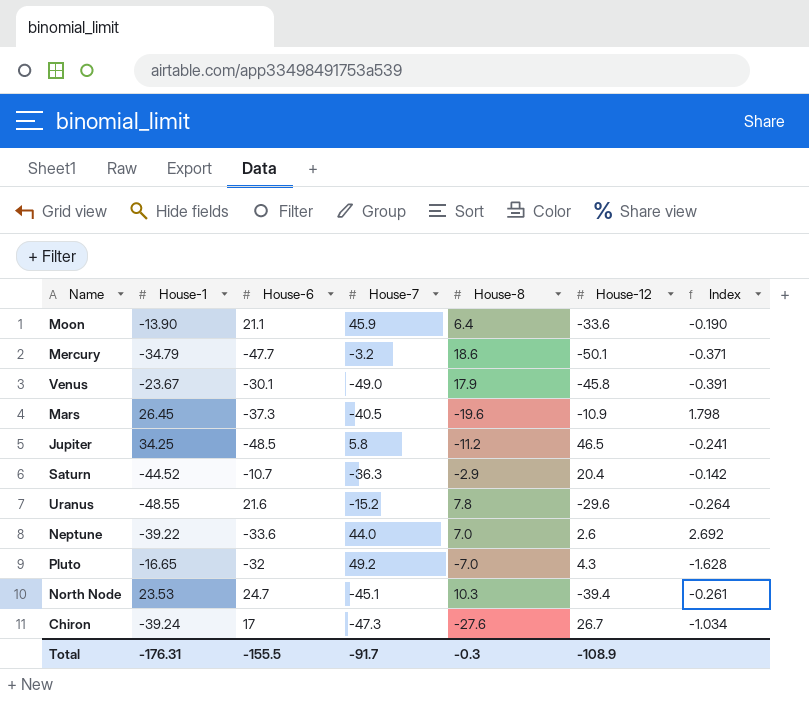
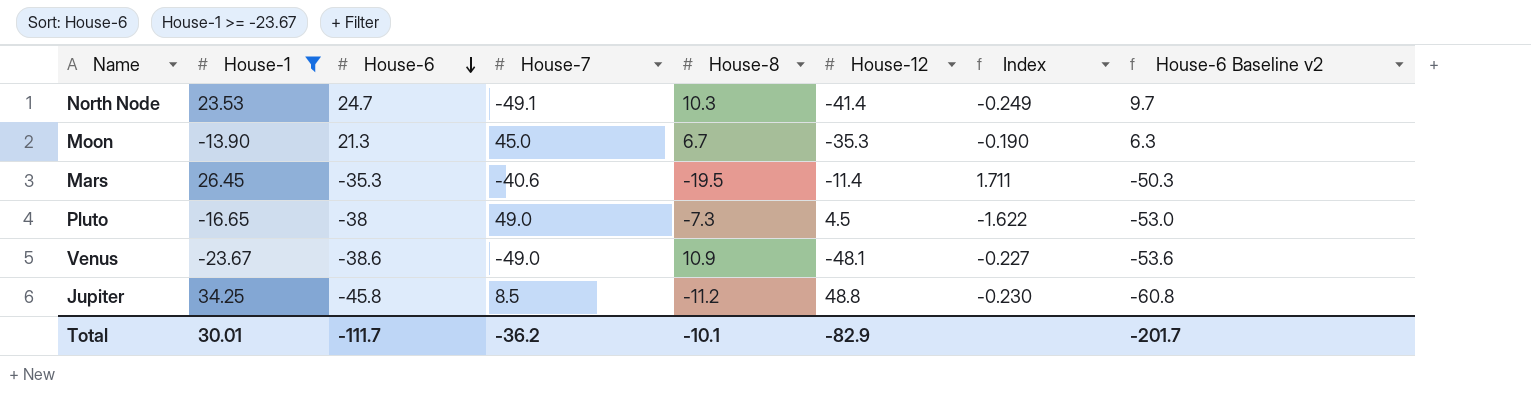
filter: none -> House-1 >= -23.67
row order: none -> House-6 descending
column House-6 Baseline v2 | formula: none -> [House-6] - 15
North Node | House-7: -45.1 -> -49.1
North Node | House-12: -39.4 -> -41.4
North Node | Index: -0.261 -> -0.249
Moon | House-6: 21.1 -> 21.3
Moon | House-7: 45.9 -> 45.0
Moon | House-8: 6.4 -> 6.7
Moon | House-12: -33.6 -> -35.3
Mars | House-6: -37.3 -> -35.3
Mars | House-7: -40.5 -> -40.6
Mars | House-8: -19.6 -> -19.5
Mars | House-12: -10.9 -> -11.4
Mars | Index: 1.798 -> 1.711
Pluto | House-6: -32 -> -38
Pluto | House-7: 49.2 -> 49.0
Pluto | House-8: -7.0 -> -7.3
Pluto | House-12: 4.3 -> 4.5
Pluto | Index: -1.628 -> -1.622
Venus | House-6: -30.1 -> -38.6
Venus | House-8: 17.9 -> 10.9
Venus | House-12: -45.8 -> -48.1
Venus | Index: -0.391 -> -0.227
Jupiter | House-6: -48.5 -> -45.8
Jupiter | House-7: 5.8 -> 8.5
Jupiter | House-12: 46.5 -> 48.8
Jupiter | Index: -0.241 -> -0.230
Total | House-1: -176.31 -> 30.01
Total | House-6: -155.5 -> -111.7
Total | House-7: -91.7 -> -36.2
Total | House-8: -0.3 -> -10.1
Total | House-12: -108.9 -> -82.9

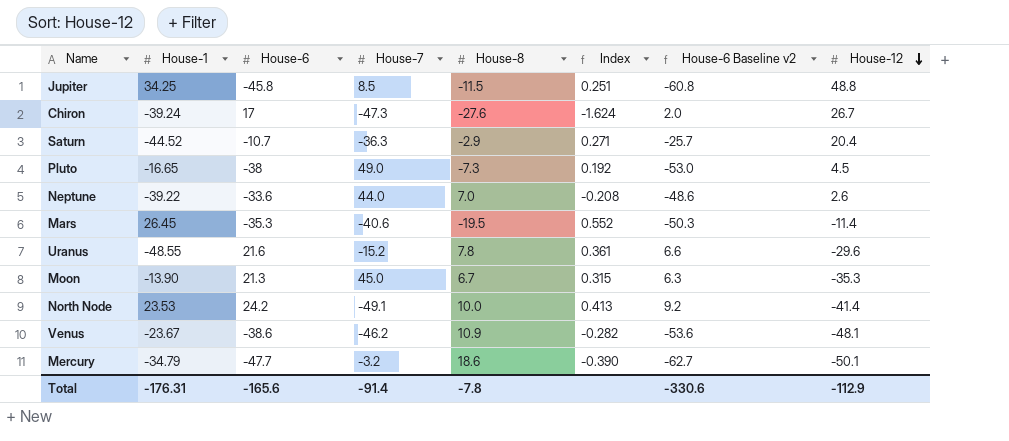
filter: House-1 >= -23.67 -> none
row order: House-6 descending -> House-12 descending
column Index | formula: [House-8] / [House-12] -> [House-8] / [House-6]
column House-12 | position: 6 -> 8
Jupiter | House-8: -11.2 -> -11.5
North Node | House-6: 24.7 -> 24.2
North Node | House-8: 10.3 -> 10.0
North Node | House-6 Baseline v2: 9.7 -> 9.2
Venus | House-7: -49.0 -> -46.2
Total | House-1: 30.01 -> -176.31
Total | House-6: -111.7 -> -165.6
Total | House-7: -36.2 -> -91.4
Total | House-8: -10.1 -> -7.8
Total | House-6 Baseline v2: -201.7 -> -330.6
Total | House-12: -82.9 -> -112.9

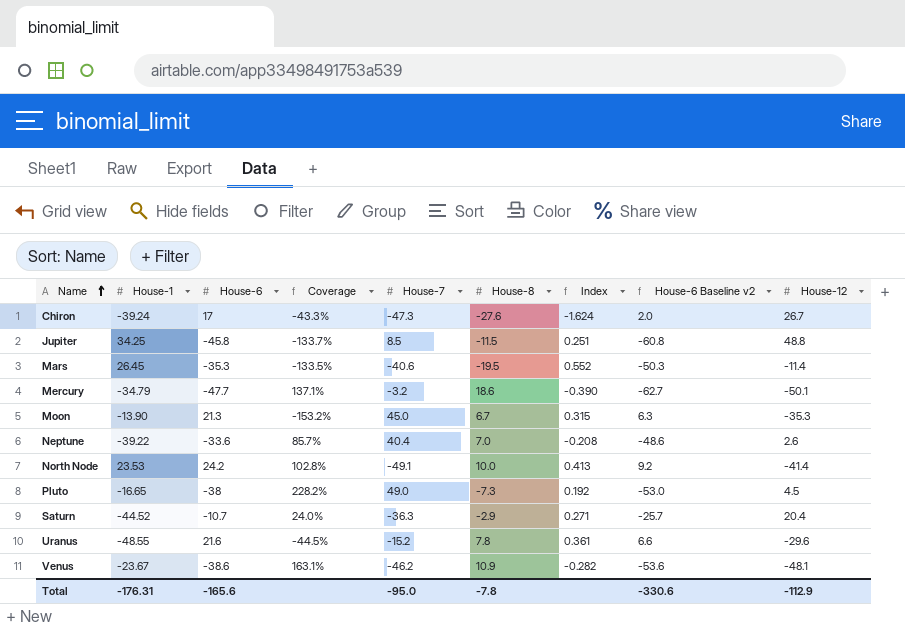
row order: House-12 descending -> Name ascending
column Coverage | formula: none -> [House-6] / [House-1]
Neptune | House-7: 44.0 -> 40.4
Total | House-7: -91.4 -> -95.0

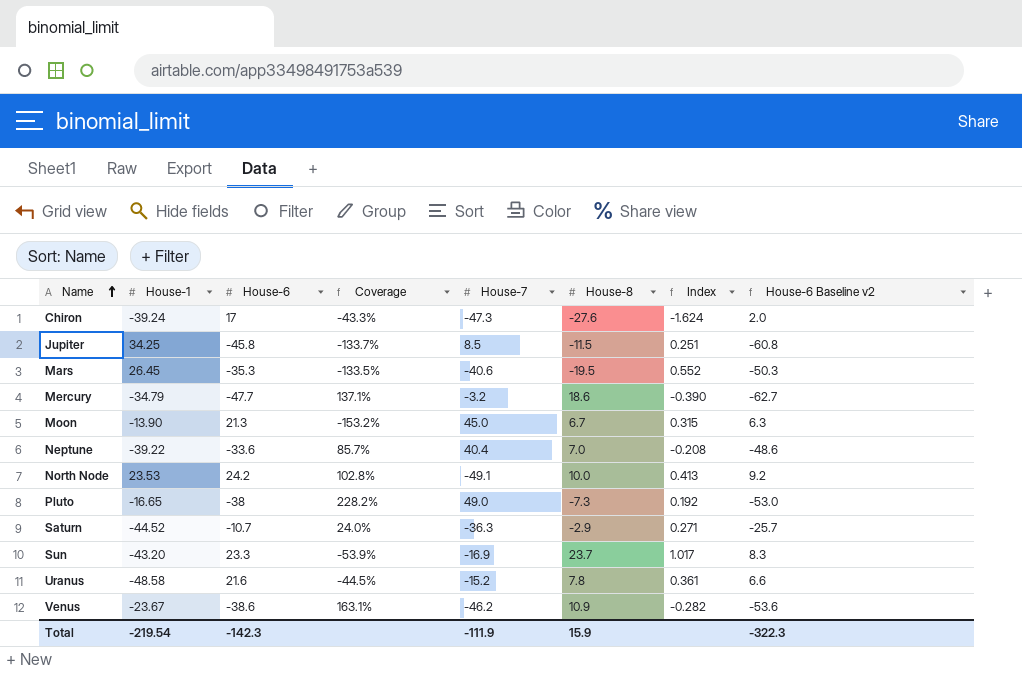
column House-12 | position: 9 -> none
row Sun: none -> -43.20 | 23.3 | -53.9% | -16.9 | 23.7 | 1.017 | 8.3
Uranus | House-1: -48.55 -> -48.58
Total | House-1: -176.31 -> -219.54
Total | House-6: -165.6 -> -142.3
Total | House-7: -95.0 -> -111.9
Total | House-8: -7.8 -> 15.9
Total | House-6 Baseline v2: -330.6 -> -322.3

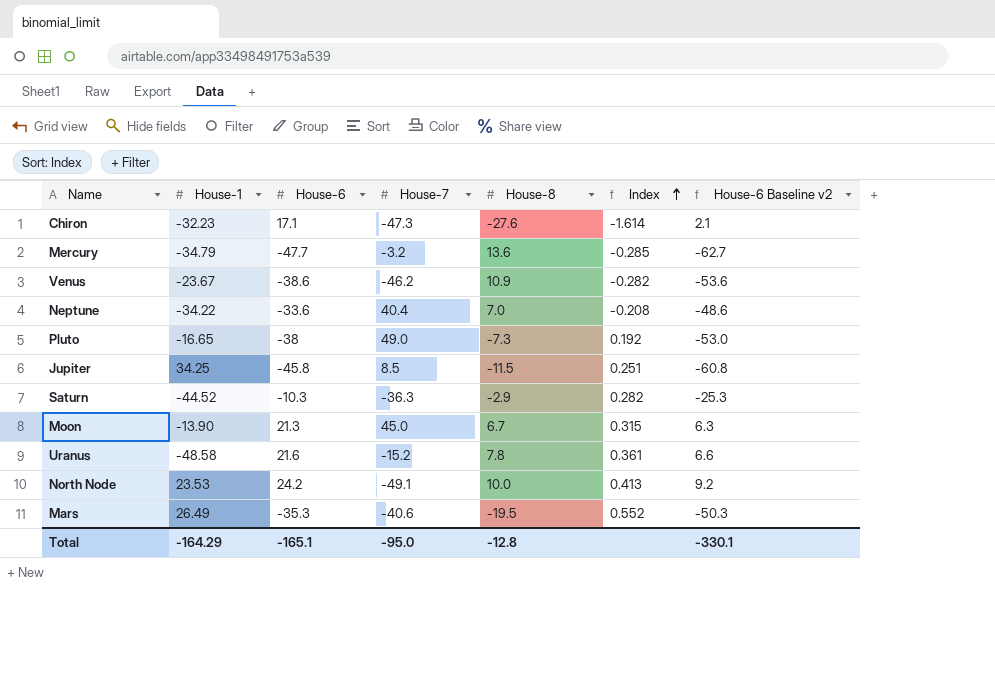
row order: Name ascending -> Index ascending
column Coverage | formula: [House-6] / [House-1] -> none
row Sun: -43.20 | 23.3 | -53.9% | -16.9 | 23.7 | 1.017 | 8.3 -> none
Chiron | House-1: -39.24 -> -32.23
Chiron | House-6: 17 -> 17.1
Chiron | Index: -1.624 -> -1.614
Chiron | House-6 Baseline v2: 2.0 -> 2.1
Mercury | House-8: 18.6 -> 13.6
Mercury | Index: -0.390 -> -0.285
Neptune | House-1: -39.22 -> -34.22
Saturn | House-6: -10.7 -> -10.3
Saturn | Index: 0.271 -> 0.282
Saturn | House-6 Baseline v2: -25.7 -> -25.3
Mars | House-1: 26.45 -> 26.49
Total | House-1: -219.54 -> -164.29
Total | House-6: -142.3 -> -165.1
Total | House-7: -111.9 -> -95.0
Total | House-8: 15.9 -> -12.8
Total | House-6 Baseline v2: -322.3 -> -330.1

